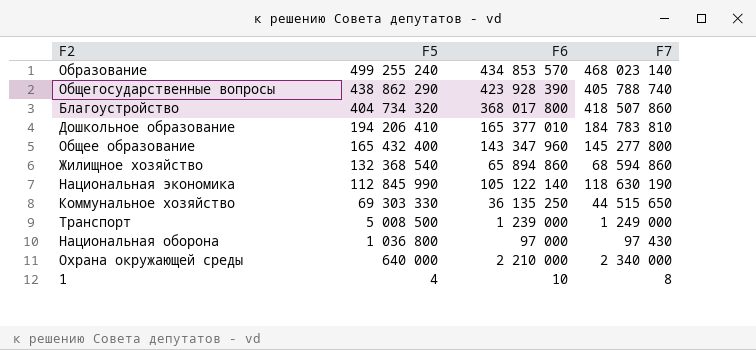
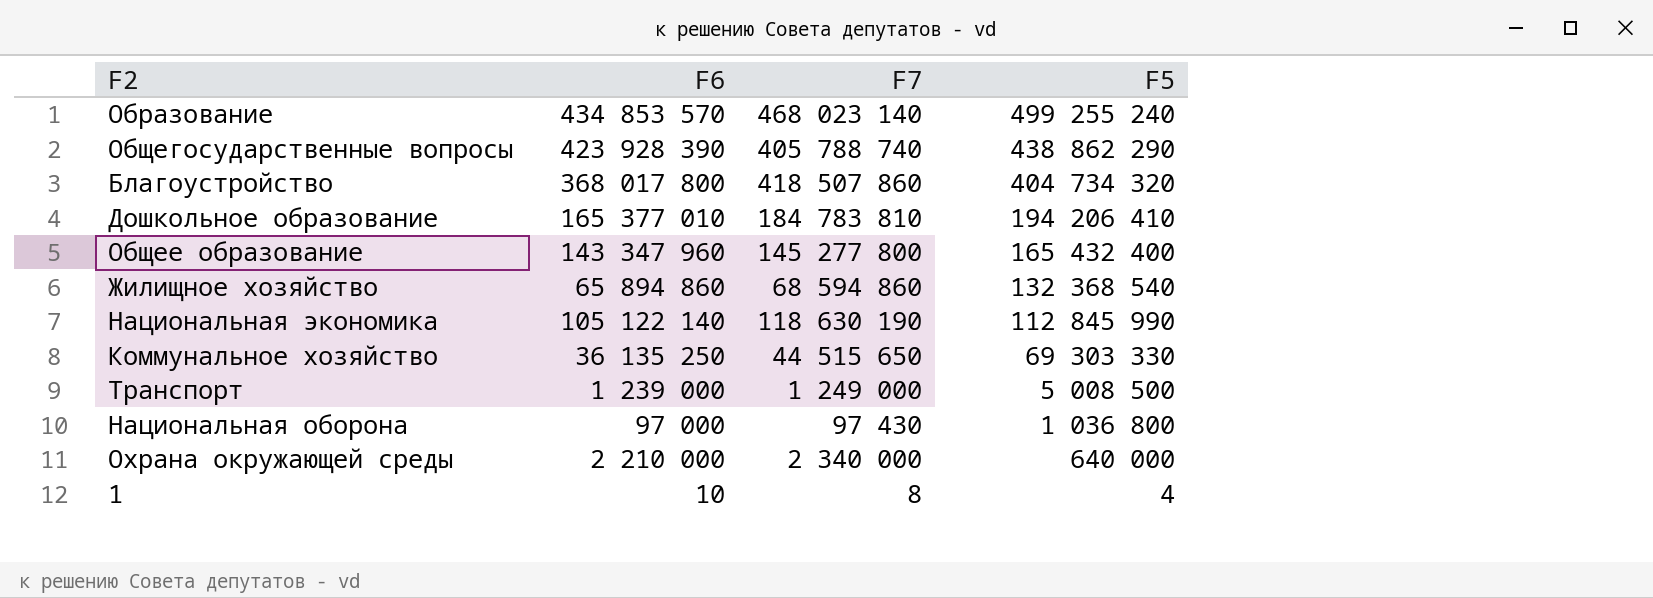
column F5 | position: 2 -> 4

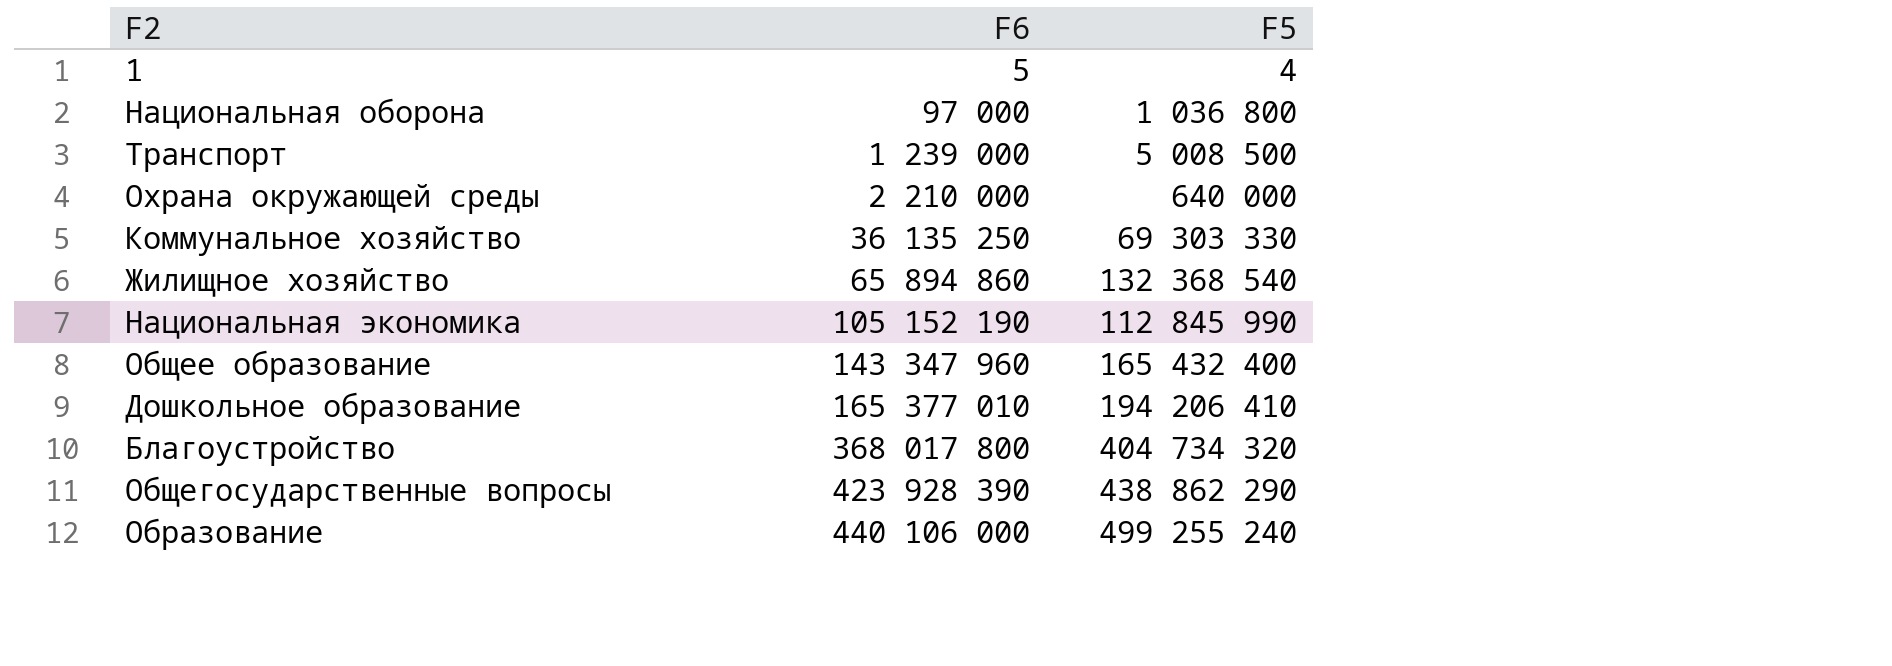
row order: F5 descending -> F6 ascending
column F7 | position: 3 -> none
1 | F6: 10 -> 5
Национальная экономика | F6: 105 122 140 -> 105 152 190
Образование | F6: 434 853 570 -> 440 106 000

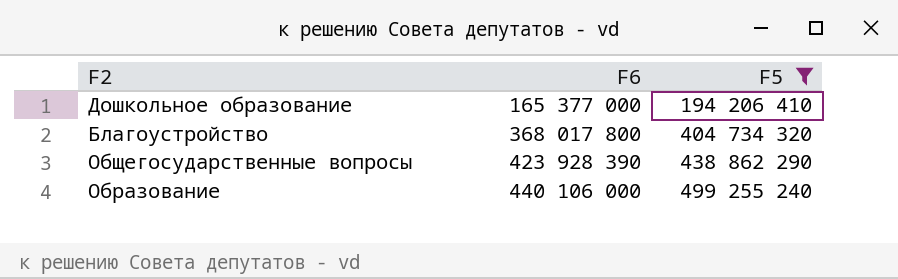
filter: none -> F5 >= 194 206 410
Дошкольное образование | F6: 165 377 010 -> 165 377 000

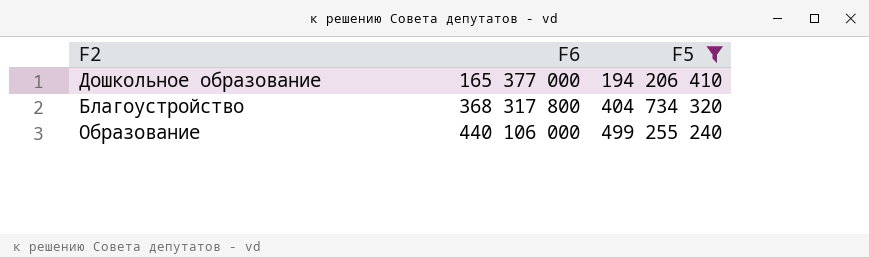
row Общегосударственные вопросы: 423 928 390 | 438 862 290 -> none
Благоустройство | F6: 368 017 800 -> 368 317 800

